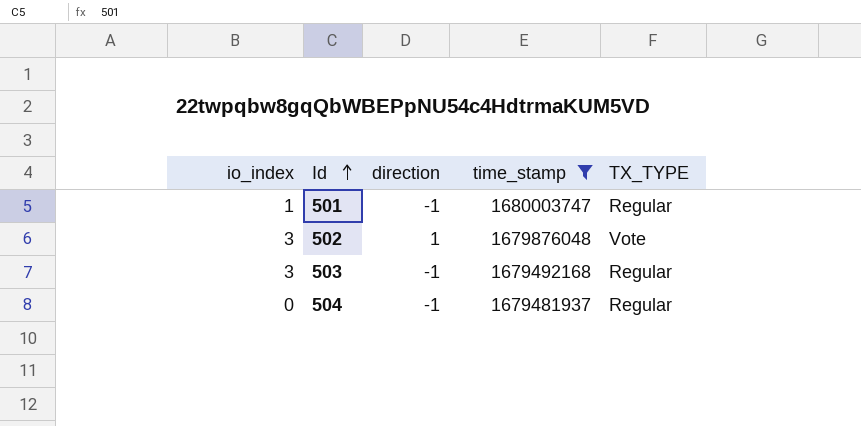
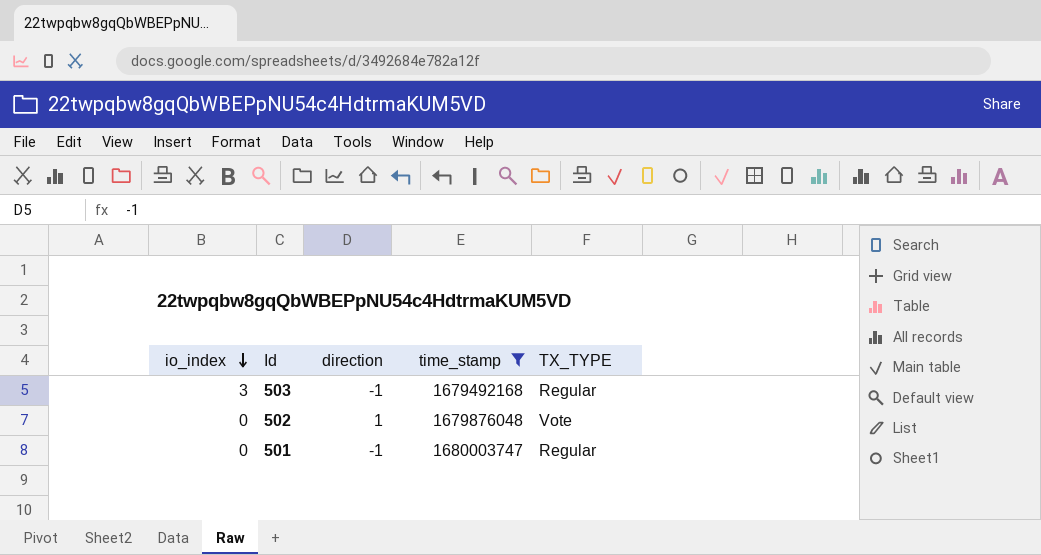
row order: Id ascending -> io_index descending
row 504: 0 | -1 | 1679481937 | Regular -> none
502 | io_index: 3 -> 0
501 | io_index: 1 -> 0

